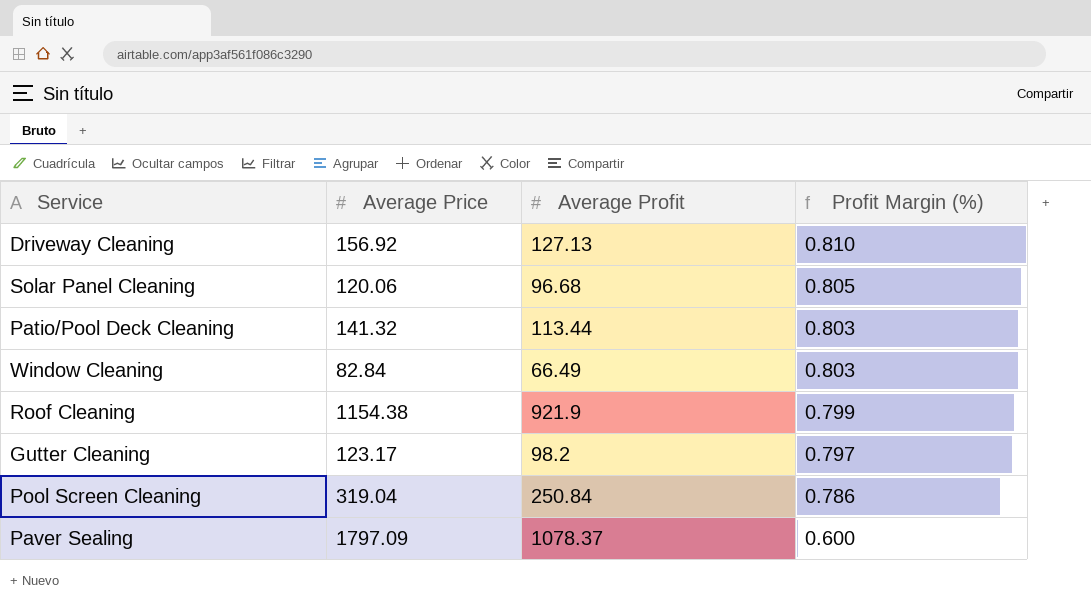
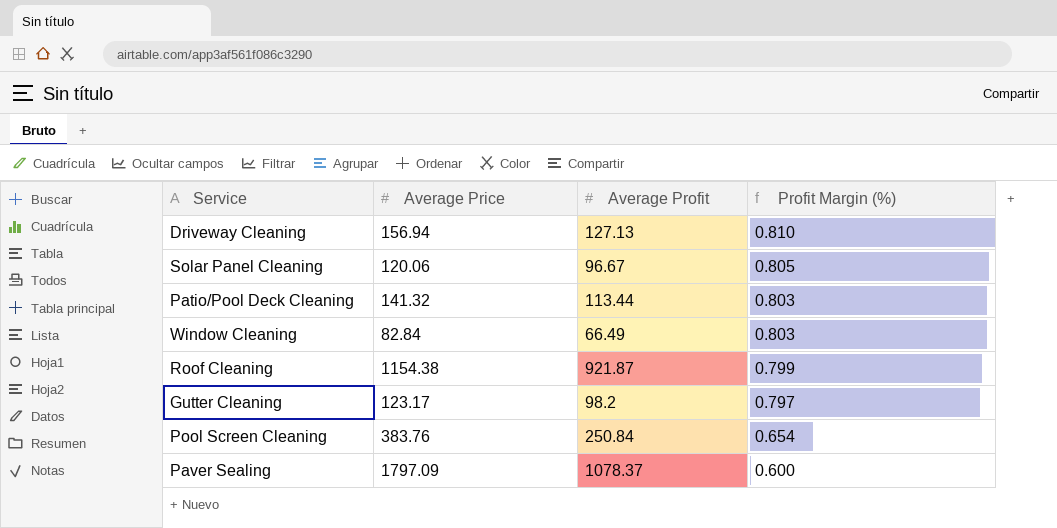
Driveway Cleaning | Average Price: 156.92 -> 156.94
Solar Panel Cleaning | Average Profit: 96.68 -> 96.67
Roof Cleaning | Average Profit: 921.9 -> 921.87
Pool Screen Cleaning | Average Price: 319.04 -> 383.76
Pool Screen Cleaning | Profit Margin (%): 0.786 -> 0.654

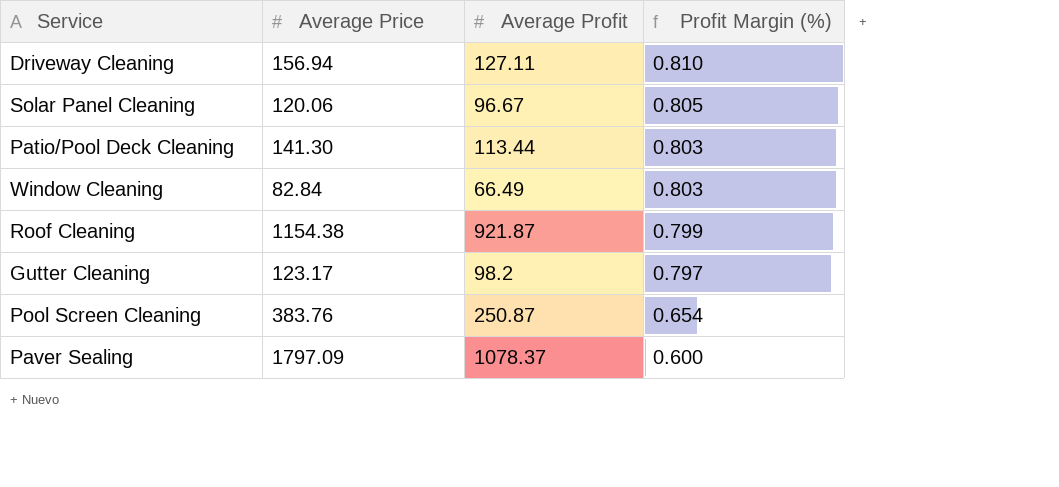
Driveway Cleaning | Average Profit: 127.13 -> 127.11
Patio/Pool Deck Cleaning | Average Price: 141.32 -> 141.30
Pool Screen Cleaning | Average Profit: 250.84 -> 250.87

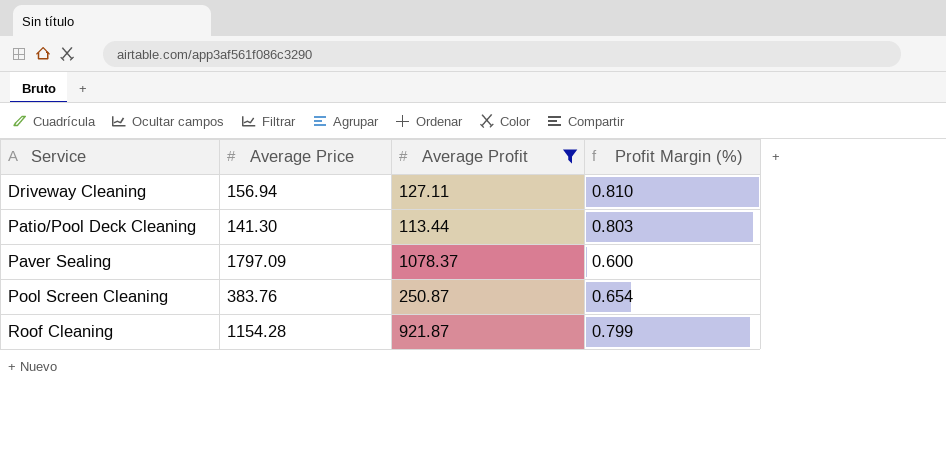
filter: none -> Average Profit >= 113.44
row order: Profit Margin (%) descending -> Service ascending
Roof Cleaning | Average Price: 1154.38 -> 1154.28

